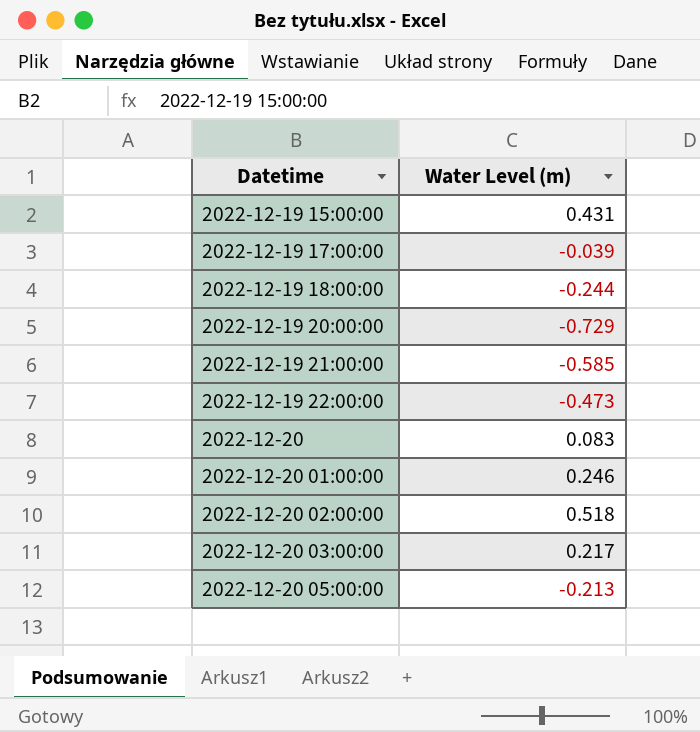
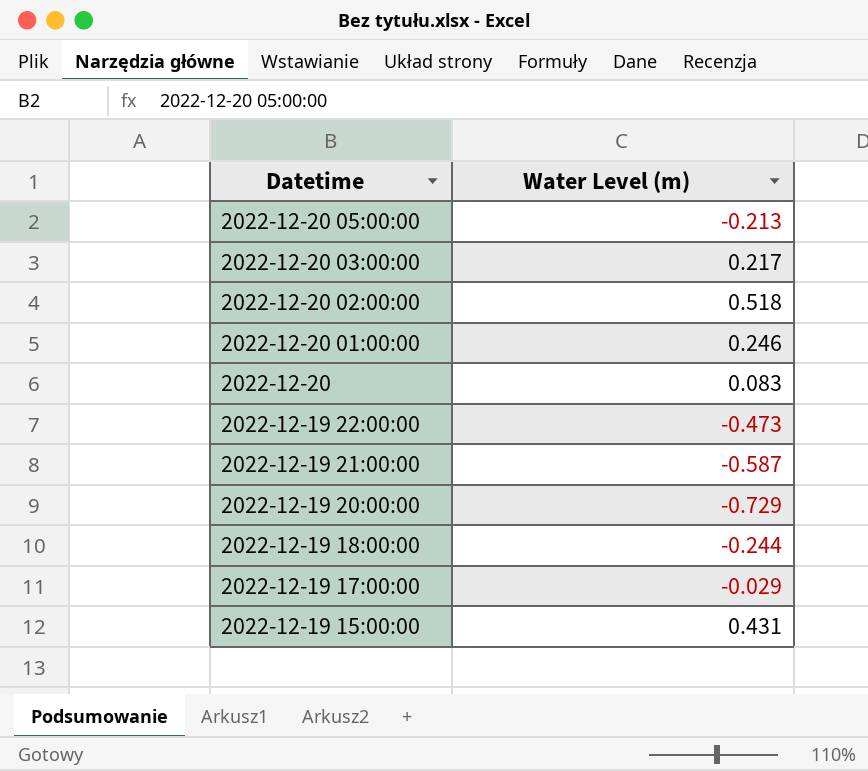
row order: Datetime ascending -> Datetime descending
2022-12-19 21:00:00 | Water Level (m): -0.585 -> -0.587
2022-12-19 17:00:00 | Water Level (m): -0.039 -> -0.029

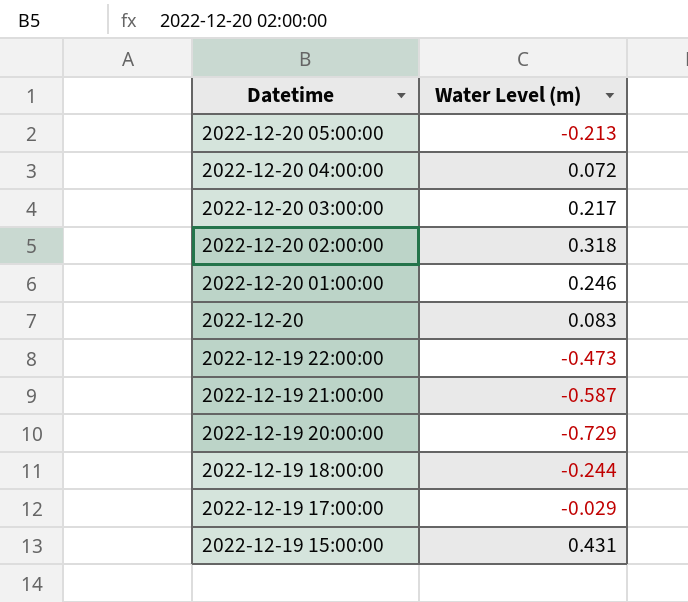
row 2022-12-20 04:00:00: none -> 0.072
2022-12-20 02:00:00 | Water Level (m): 0.518 -> 0.318

